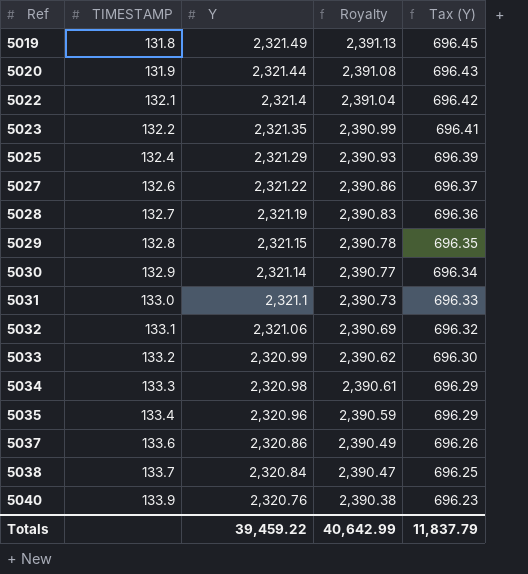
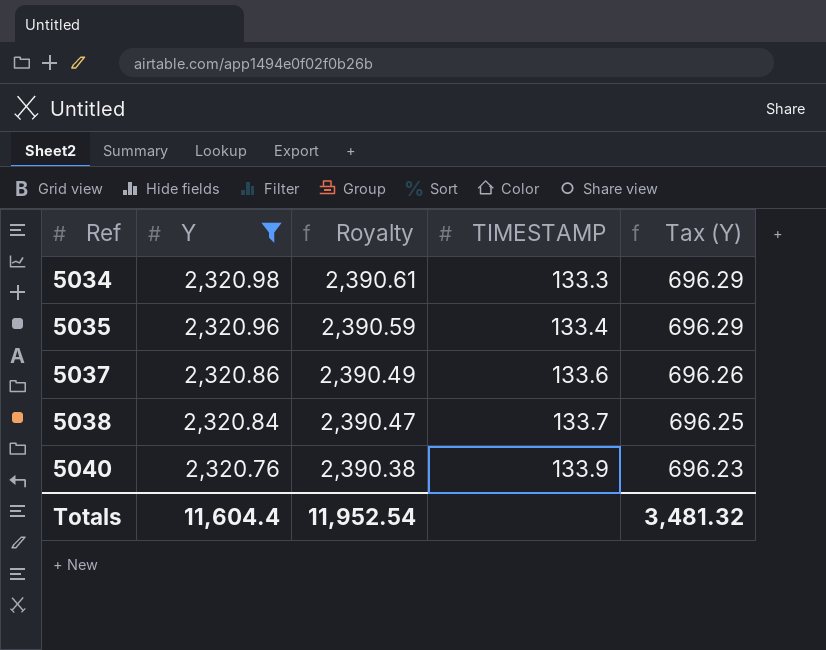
filter: none -> Y <= 2,320.98
column TIMESTAMP | position: 2 -> 4
Totals | Y: 39,459.22 -> 11,604.4
Totals | Royalty: 40,642.99 -> 11,952.54
Totals | Tax (Y): 11,837.79 -> 3,481.32

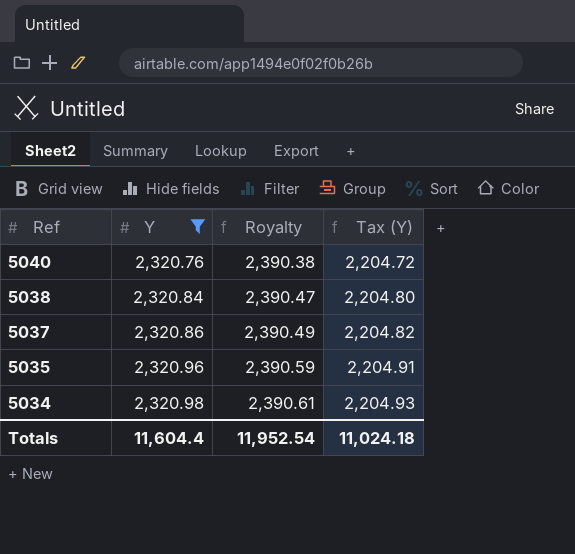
row order: Ref ascending -> Ref descending
column TIMESTAMP | position: 4 -> none
column Tax (Y) | formula: [Y] * 0.3 -> [Y] * 0.95
Totals | Tax (Y): 3,481.32 -> 11,024.18

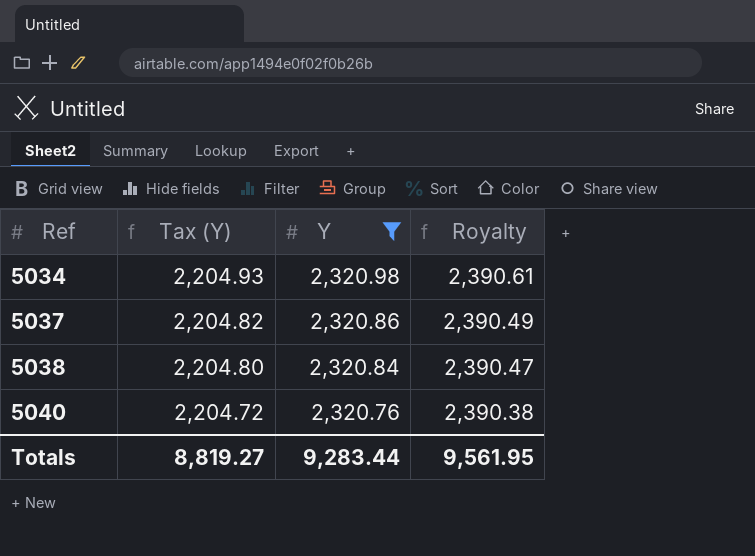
row order: Ref descending -> Ref ascending
column Tax (Y) | position: 4 -> 2
row 5035: 2,320.96 | 2,390.59 | 2,204.91 -> none
Totals | Tax (Y): 11,024.18 -> 8,819.27
Totals | Y: 11,604.4 -> 9,283.44
Totals | Royalty: 11,952.54 -> 9,561.95

